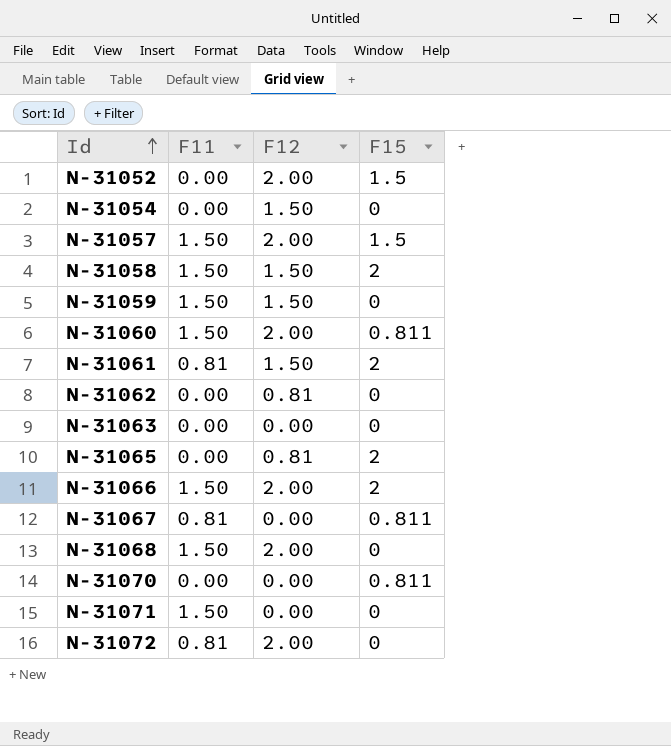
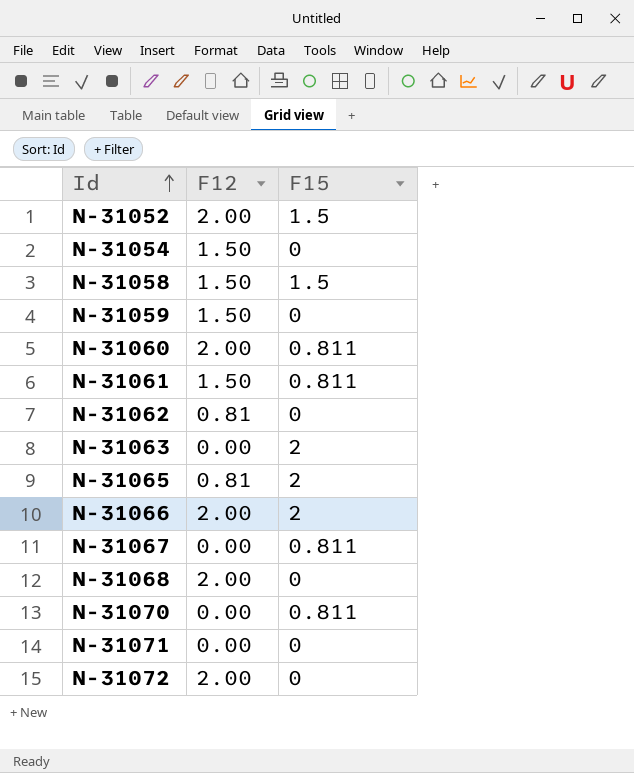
column F11 | position: 2 -> none
row N-31057: 1.50 | 2.00 | 1.5 -> none
N-31058 | F15: 2 -> 1.5
N-31061 | F15: 2 -> 0.811
N-31063 | F15: 0 -> 2

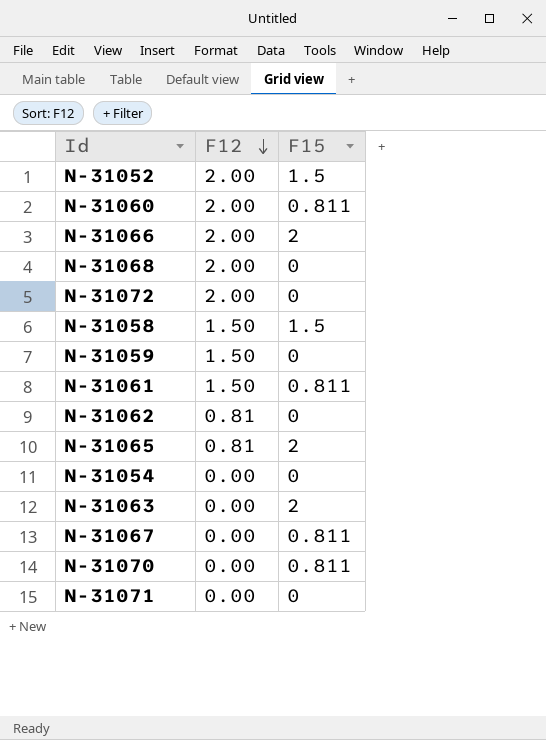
row order: Id ascending -> F12 descending
N-31054 | F12: 1.50 -> 0.00

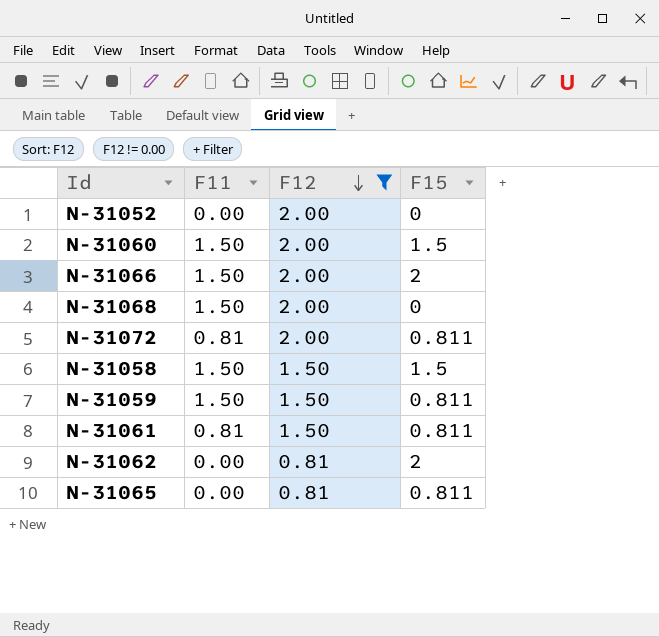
filter: none -> F12 != 0.00
column F11 | position: none -> 2
N-31052 | F15: 1.5 -> 0
N-31060 | F15: 0.811 -> 1.5
N-31072 | F15: 0 -> 0.811
N-31059 | F15: 0 -> 0.811
N-31062 | F15: 0 -> 2
N-31065 | F15: 2 -> 0.811

